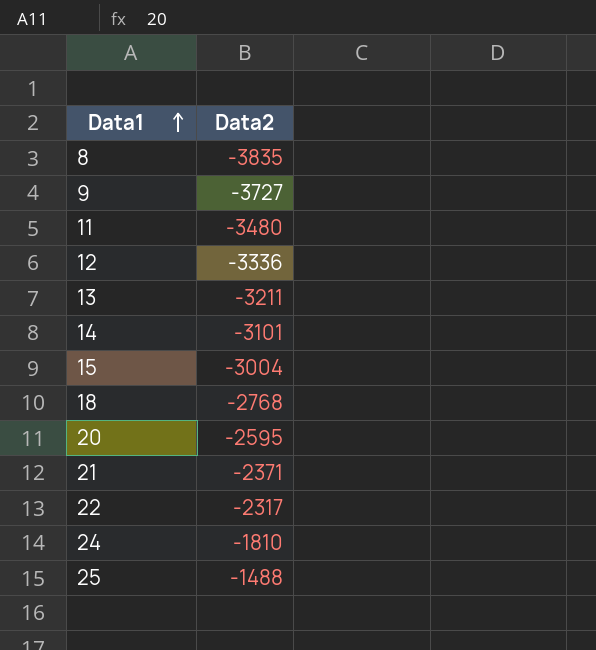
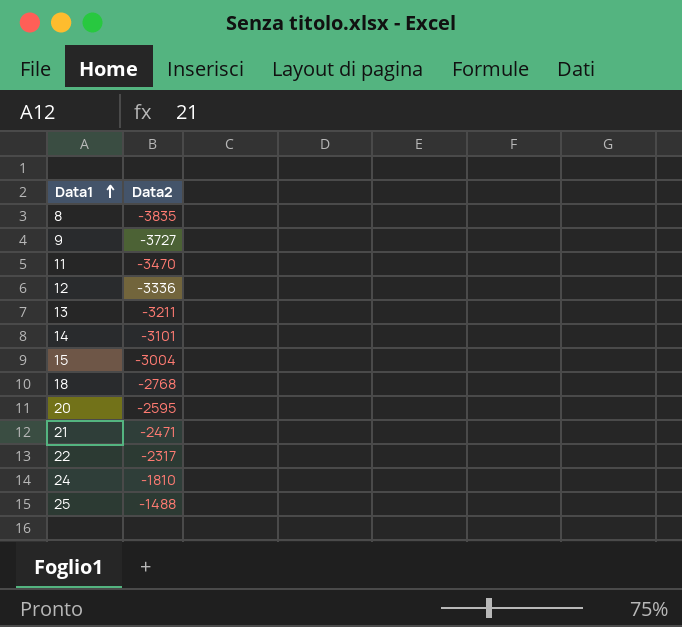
11 | Data2: -3480 -> -3470
21 | Data2: -2371 -> -2471

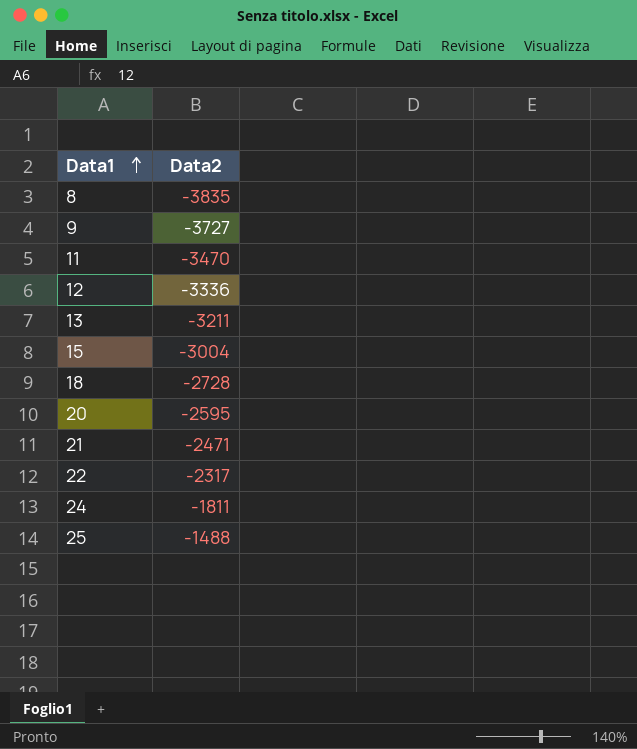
row 14: -3101 -> none
18 | Data2: -2768 -> -2728
24 | Data2: -1810 -> -1811

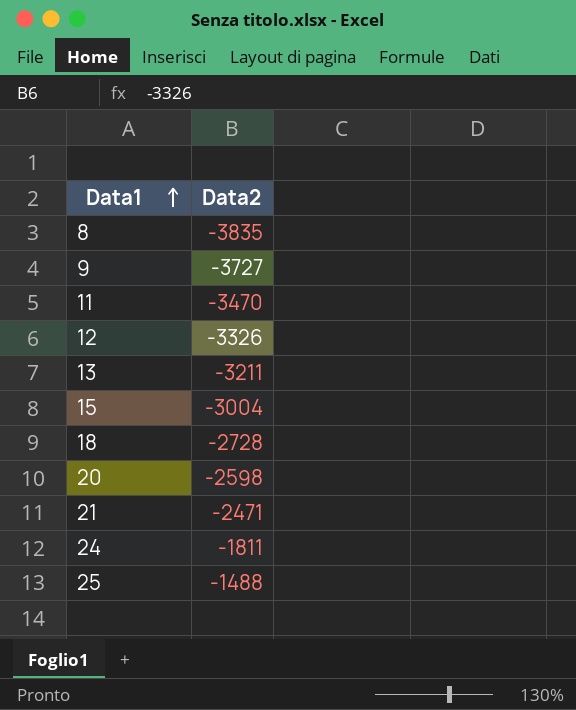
row 22: -2317 -> none
12 | Data2: -3336 -> -3326
20 | Data2: -2595 -> -2598

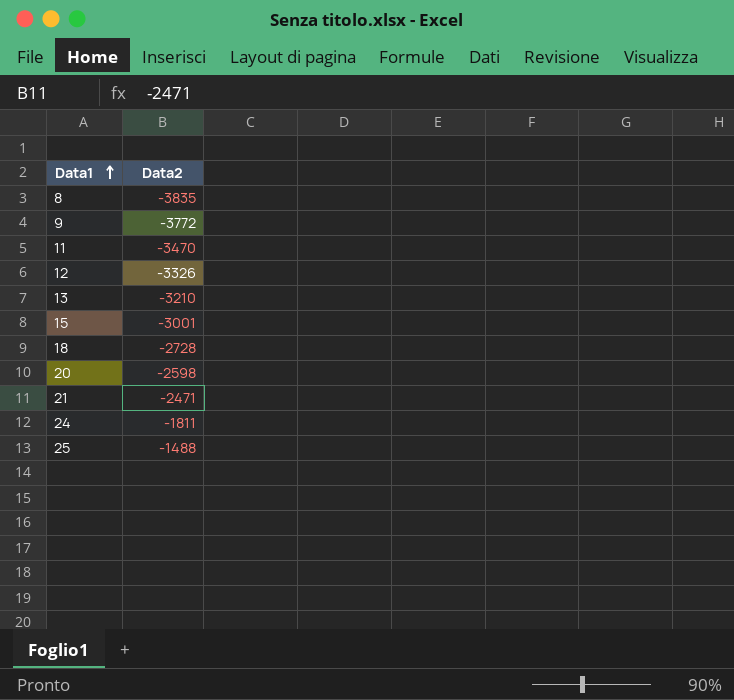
9 | Data2: -3727 -> -3772
13 | Data2: -3211 -> -3210
15 | Data2: -3004 -> -3001

